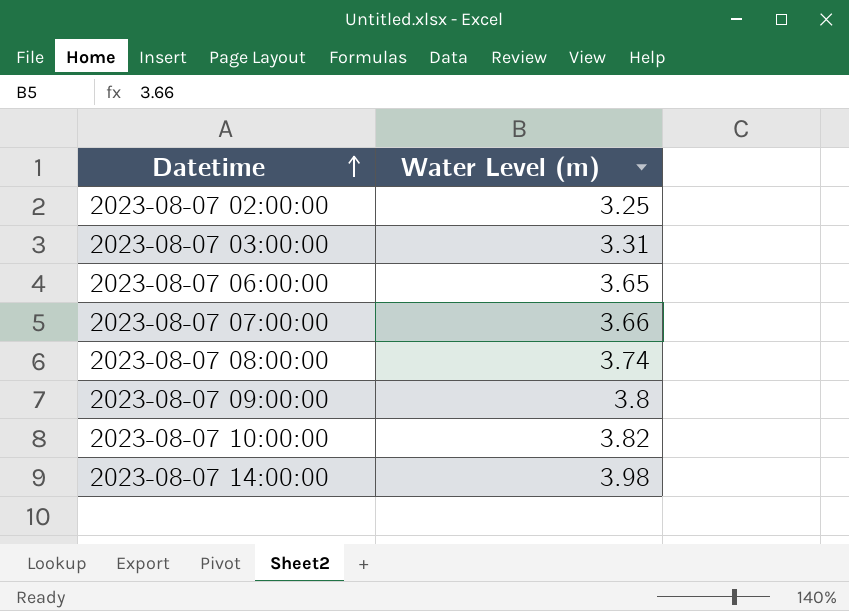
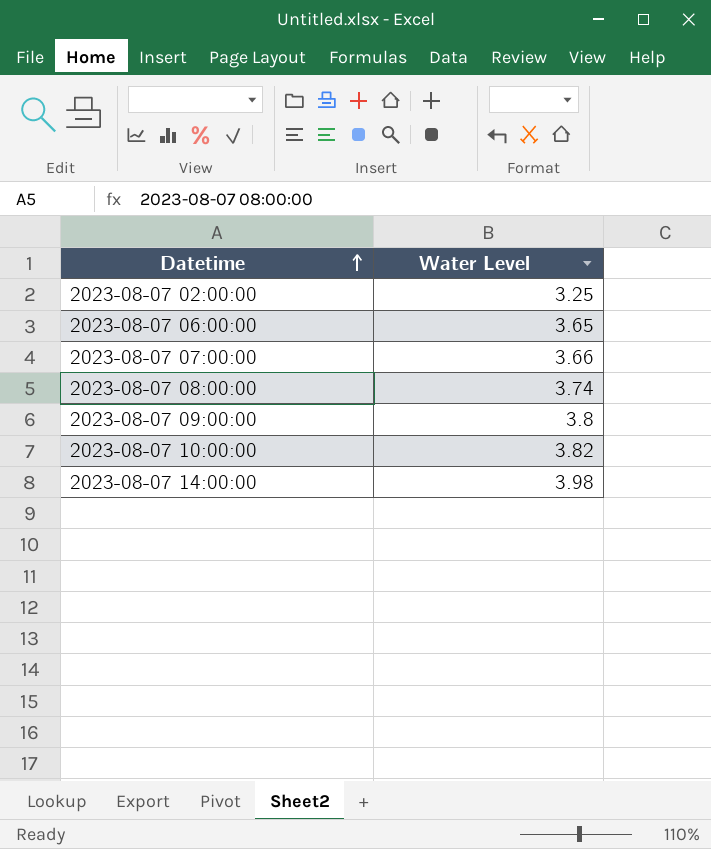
column name: Water Level (m) -> Water Level
row 2023-08-07 03:00:00: 3.31 -> none

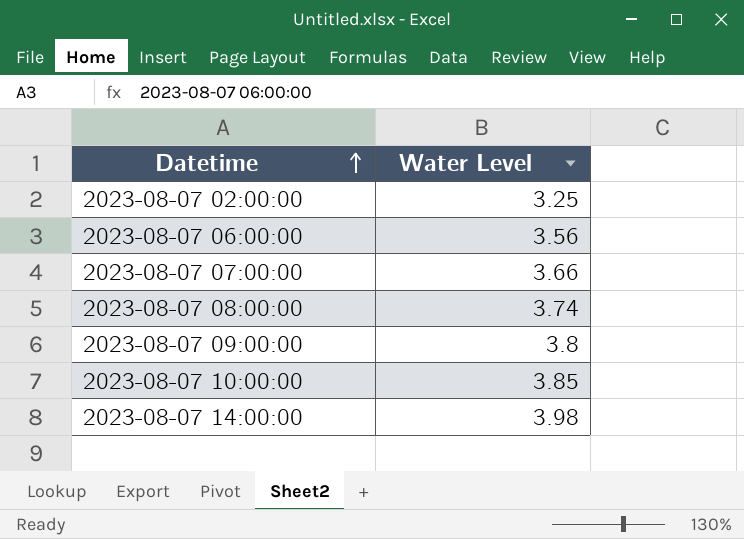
2023-08-07 06:00:00 | Water Level: 3.65 -> 3.56
2023-08-07 10:00:00 | Water Level: 3.82 -> 3.85

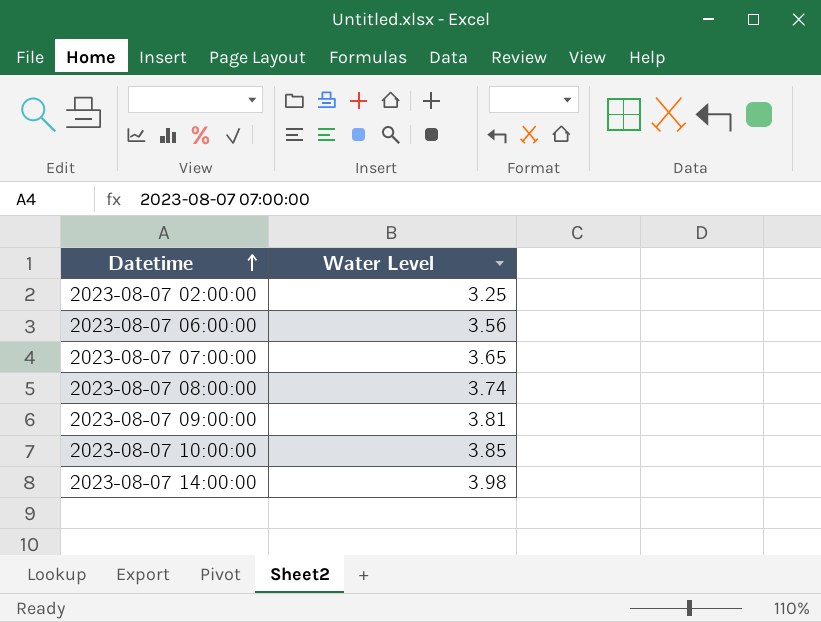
2023-08-07 07:00:00 | Water Level: 3.66 -> 3.65
2023-08-07 09:00:00 | Water Level: 3.8 -> 3.81

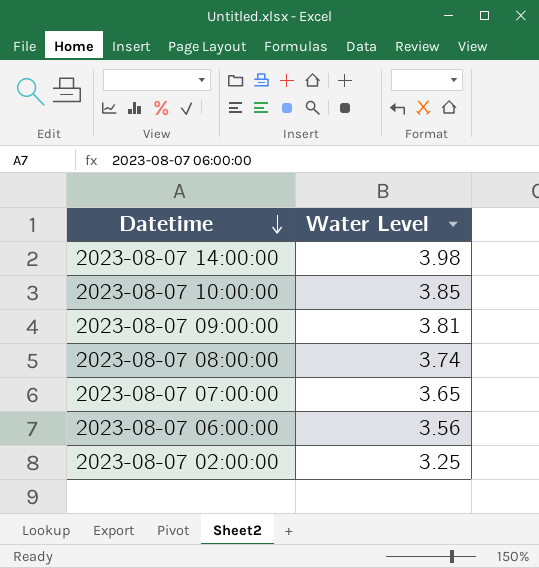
row order: Datetime ascending -> Datetime descending

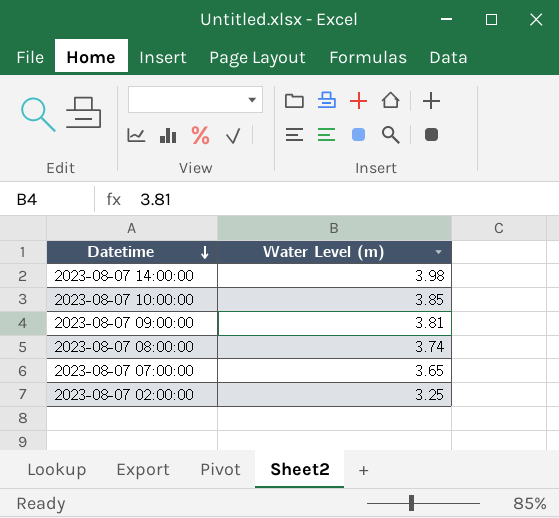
column name: Water Level -> Water Level (m)
row 2023-08-07 06:00:00: 3.56 -> none

